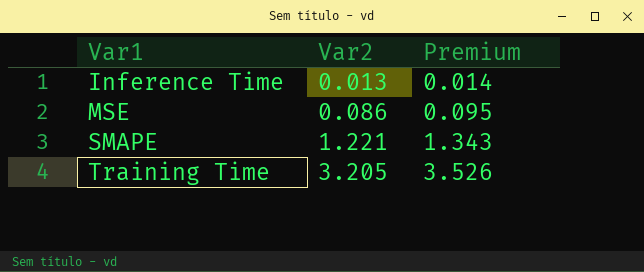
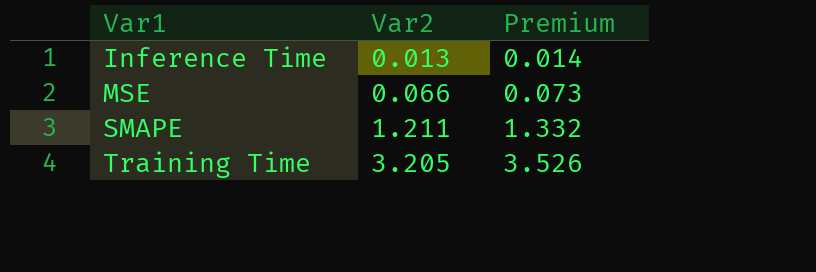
MSE | Var2: 0.086 -> 0.066
MSE | Premium: 0.095 -> 0.073
SMAPE | Var2: 1.221 -> 1.211
SMAPE | Premium: 1.343 -> 1.332

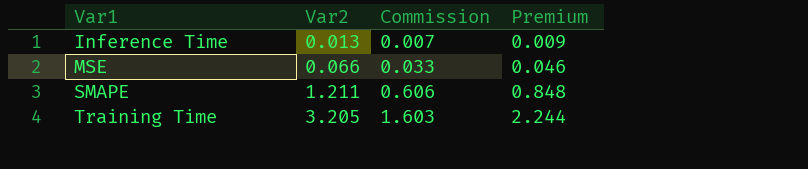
column Commission | formula: none -> [Var2] * 0.5
column Premium | formula: [Var2] * 1.1 -> [Var2] * 0.7

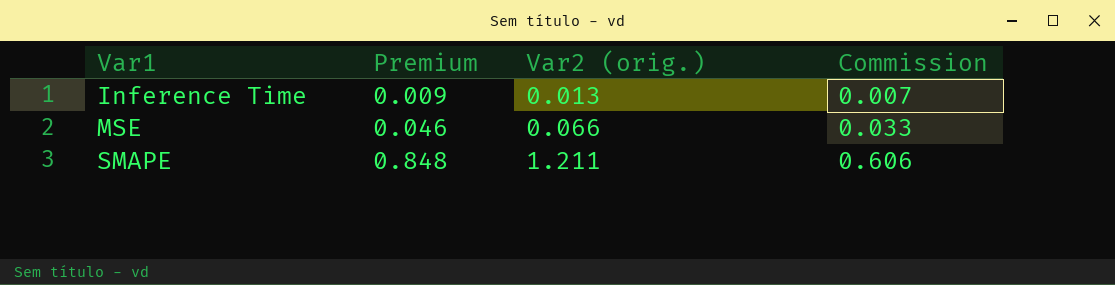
column Premium | position: 4 -> 2
column name: Var2 -> Var2 (orig.)
row Training Time: 3.205 | 1.603 | 2.244 -> none

